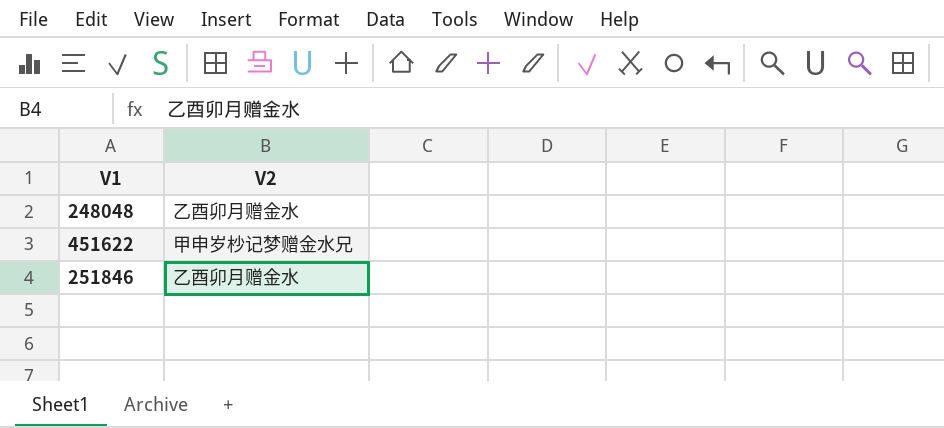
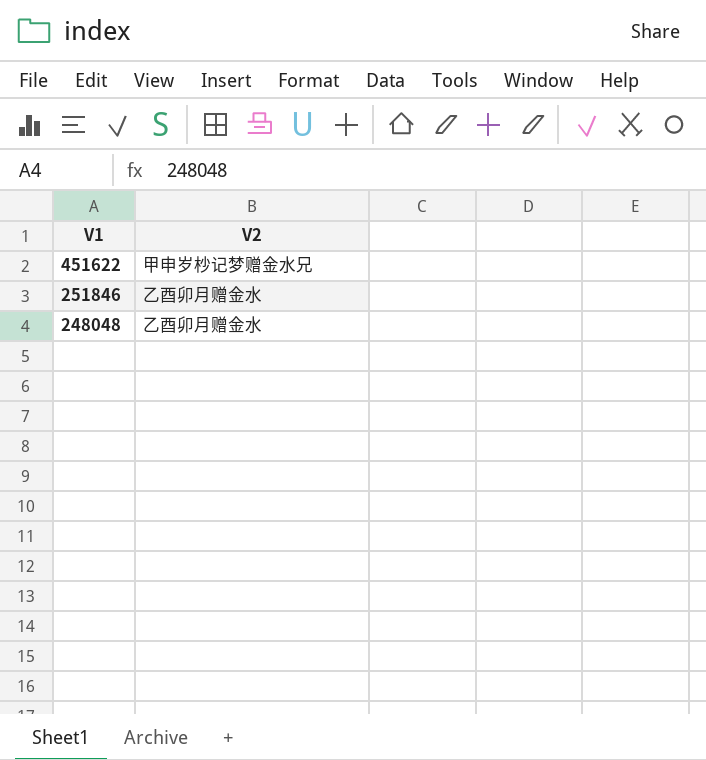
row order: none -> V1 descending

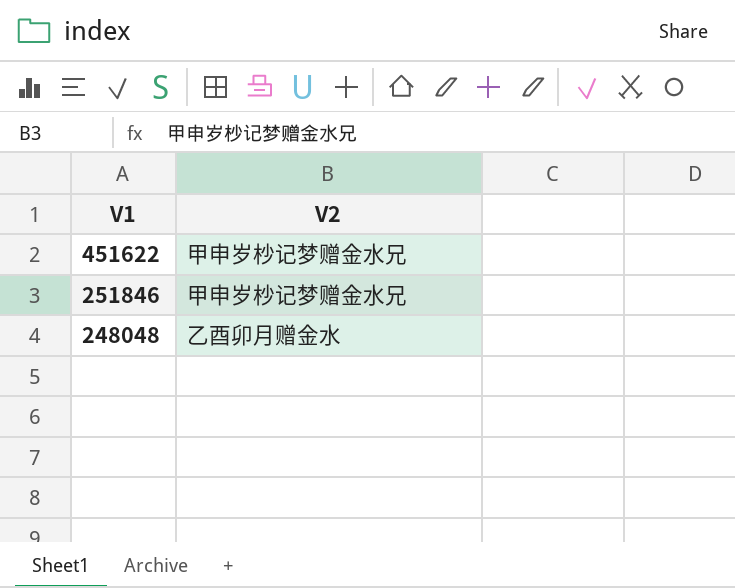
251846 | V2: 乙酉卯月赠金水 -> 甲申岁杪记梦赠金水兄

